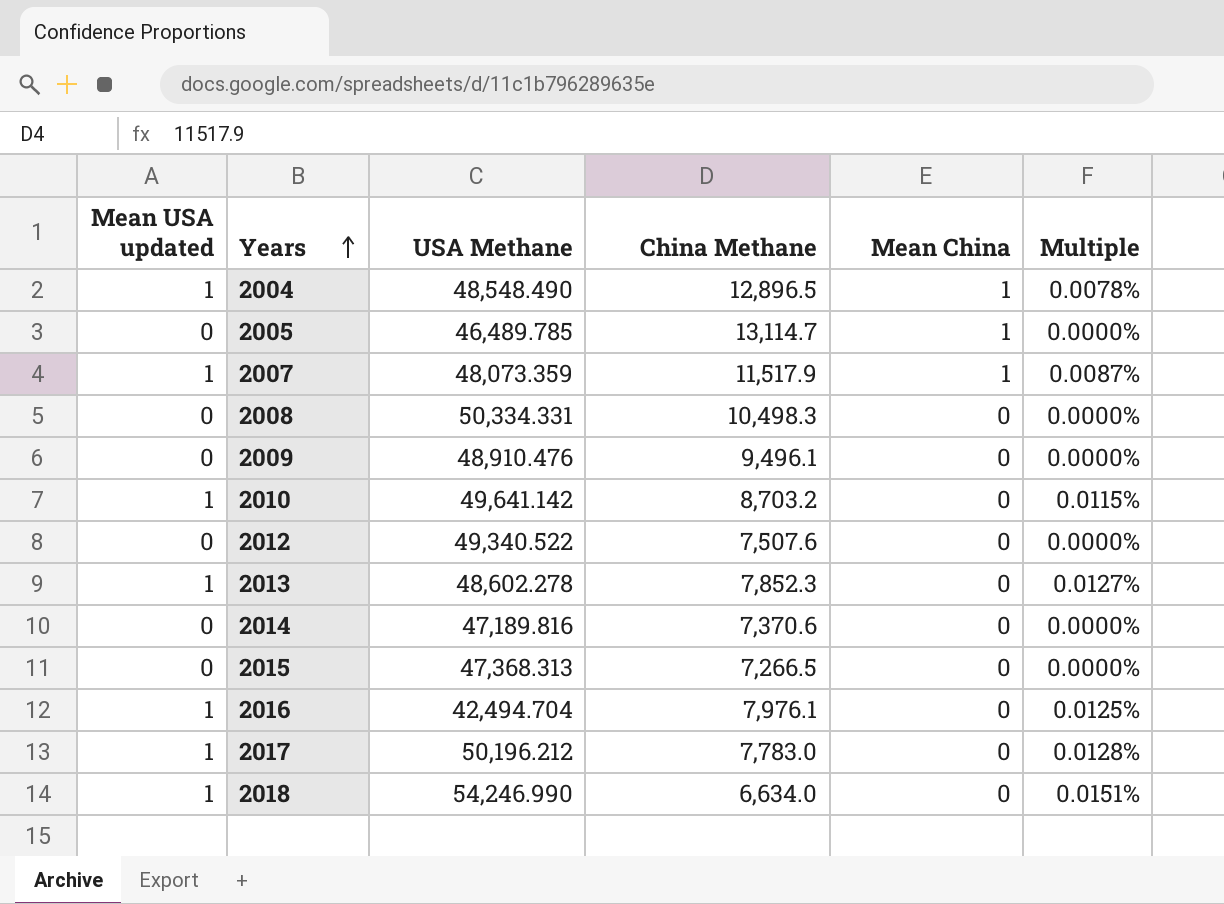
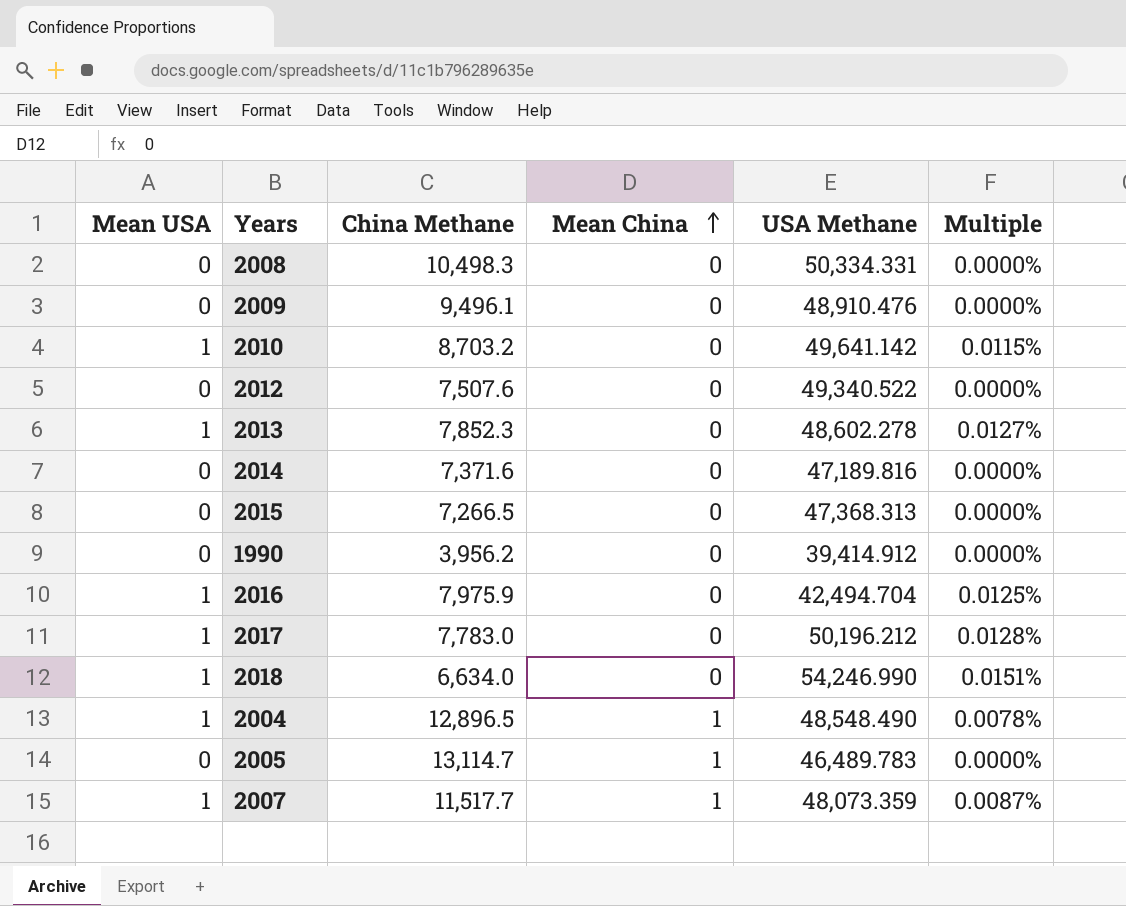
row order: Years ascending -> Mean China ascending
column name: Mean USA updated -> Mean USA
column USA Methane | position: 3 -> 5
2014 | China Methane: 7,370.6 -> 7,371.6
row 1990: none -> 0 | 3,956.2 | 0 | 39,414.912 | 0.0000%
2016 | China Methane: 7,976.1 -> 7,975.9
2005 | USA Methane: 46,489.785 -> 46,489.783
2007 | China Methane: 11,517.9 -> 11,517.7

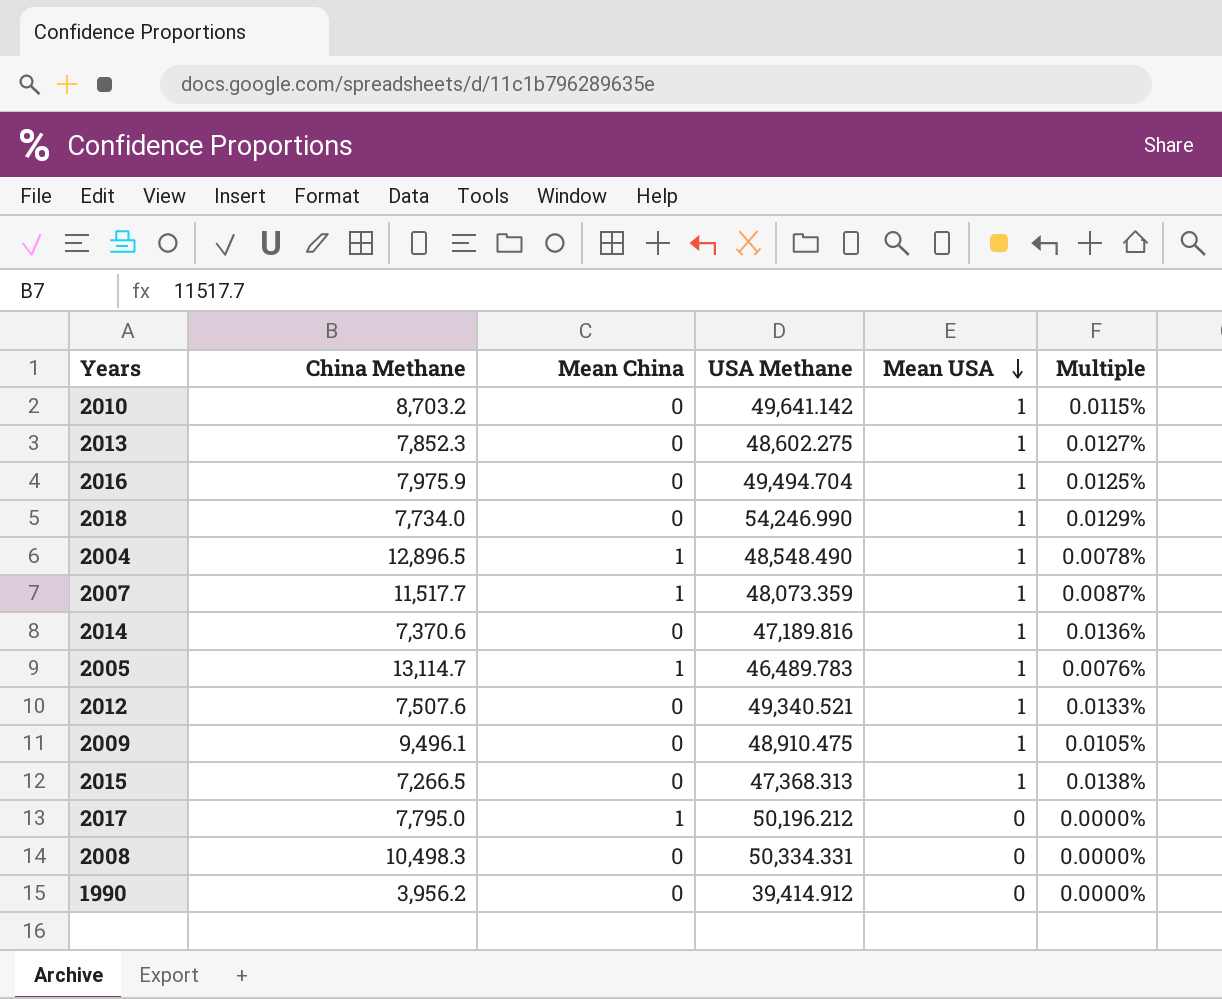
row order: Mean China ascending -> Mean USA descending
column Mean USA | position: 1 -> 5
2013 | USA Methane: 48,602.278 -> 48,602.275
2016 | USA Methane: 42,494.704 -> 49,494.704
2018 | China Methane: 6,634.0 -> 7,734.0
2018 | Multiple: 0.0151% -> 0.0129%
2014 | China Methane: 7,371.6 -> 7,370.6
2014 | Mean USA: 0 -> 1
2014 | Multiple: 0.0000% -> 0.0136%
2005 | Mean USA: 0 -> 1
2005 | Multiple: 0.0000% -> 0.0076%
2012 | USA Methane: 49,340.522 -> 49,340.521
2012 | Mean USA: 0 -> 1
2012 | Multiple: 0.0000% -> 0.0133%
2009 | USA Methane: 48,910.476 -> 48,910.475
2009 | Mean USA: 0 -> 1
2009 | Multiple: 0.0000% -> 0.0105%
2015 | Mean USA: 0 -> 1
2015 | Multiple: 0.0000% -> 0.0138%
2017 | China Methane: 7,783.0 -> 7,795.0
2017 | Mean China: 0 -> 1
2017 | Mean USA: 1 -> 0
2017 | Multiple: 0.0128% -> 0.0000%

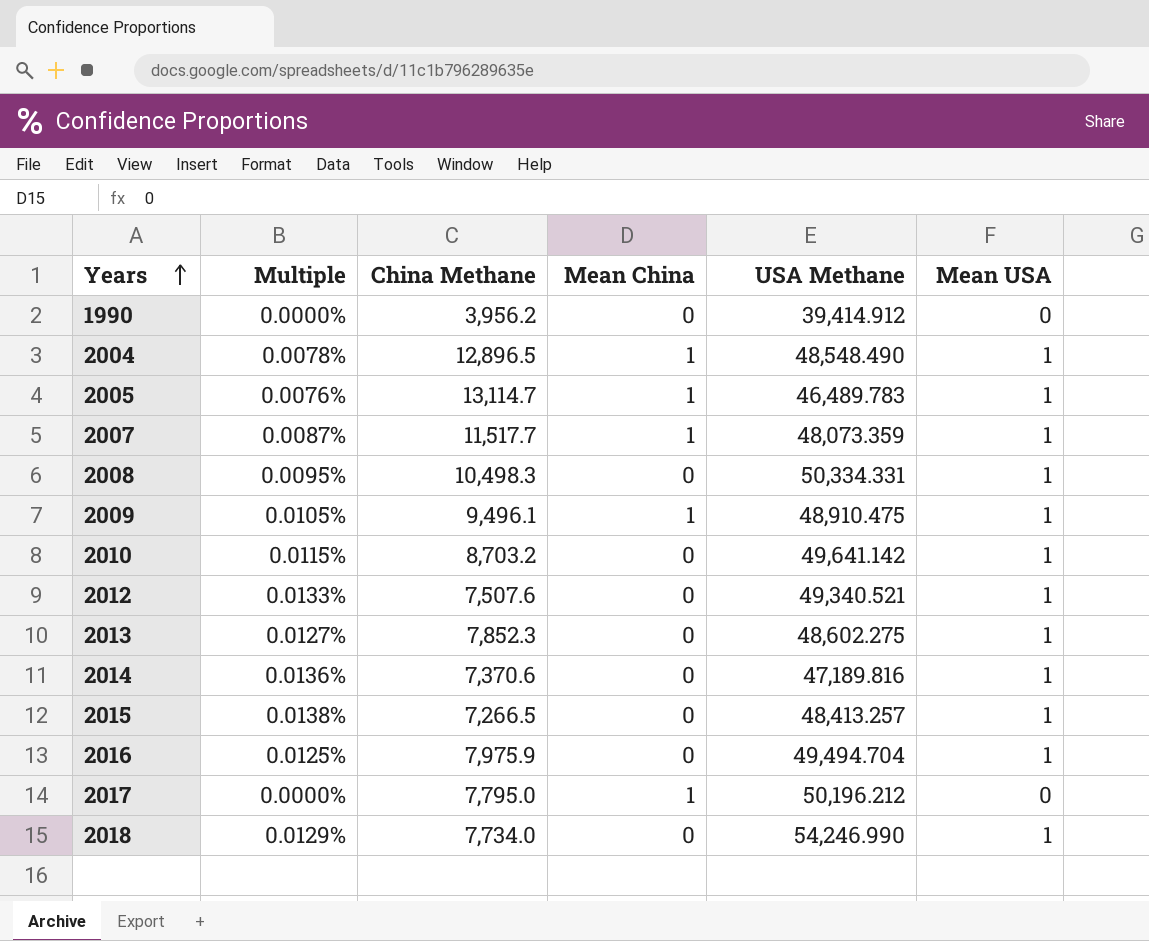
row order: Mean USA descending -> Years ascending
column Multiple | position: 6 -> 2
2008 | Multiple: 0.0000% -> 0.0095%
2008 | Mean USA: 0 -> 1
2009 | Mean China: 0 -> 1
2015 | USA Methane: 47,368.313 -> 48,413.257

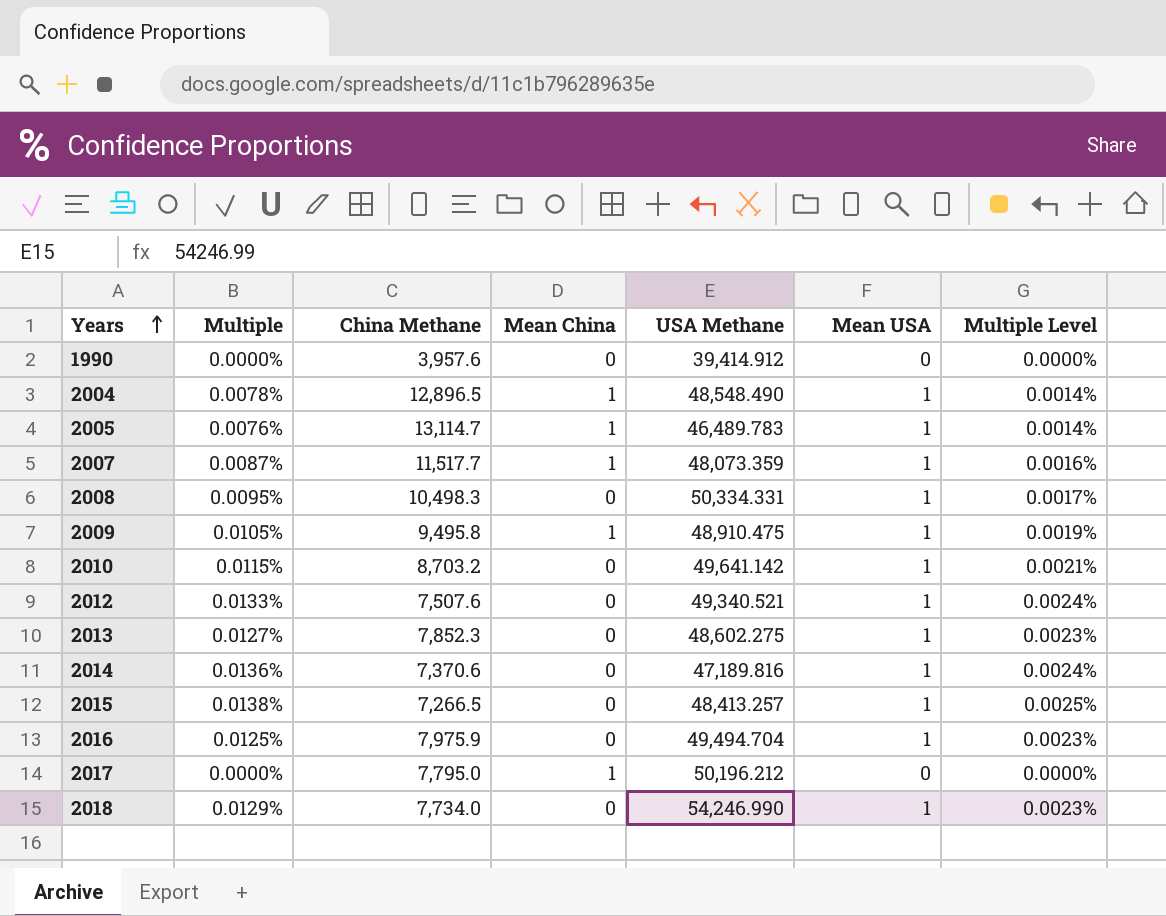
column Multiple Level | formula: none -> [Multiple] * 0.18
1990 | China Methane: 3,956.2 -> 3,957.6
2009 | China Methane: 9,496.1 -> 9,495.8

